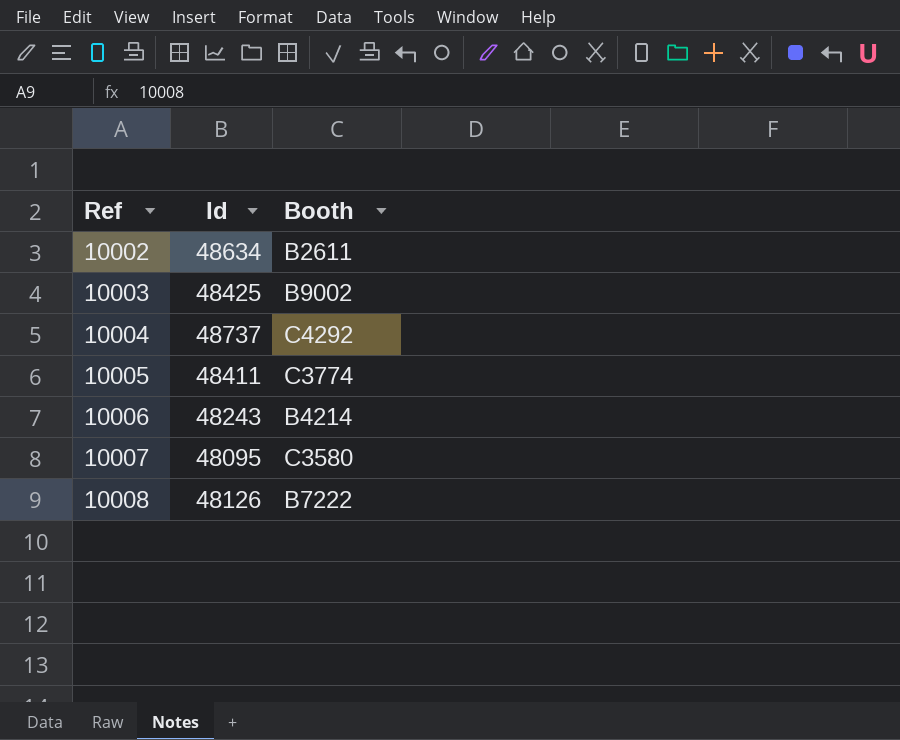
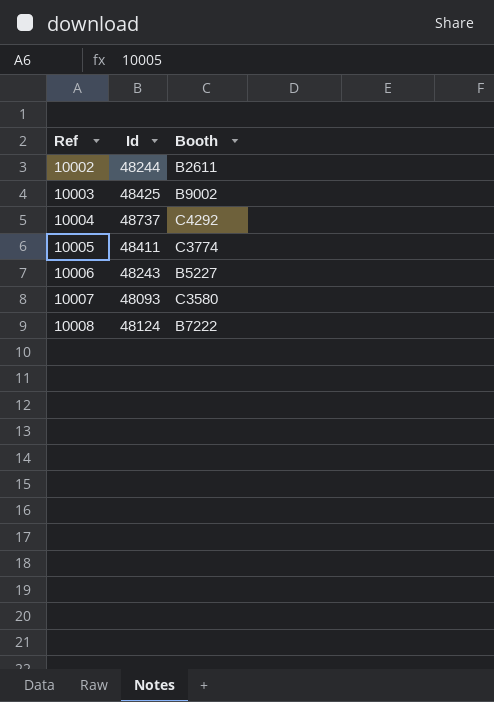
10002 | Id: 48634 -> 48244
10006 | Booth: B4214 -> B5227
10007 | Id: 48095 -> 48093
10008 | Id: 48126 -> 48124

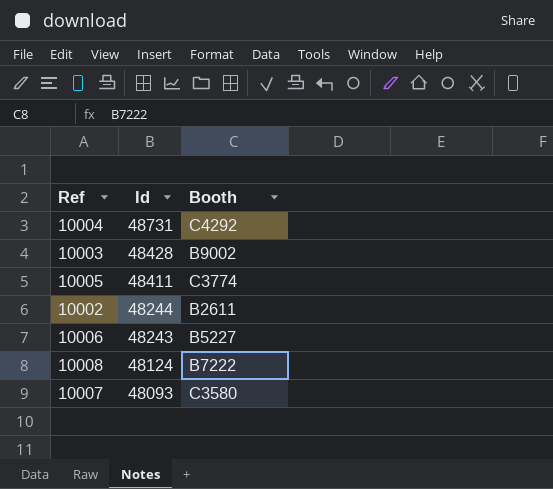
row order: Ref ascending -> Id descending
10004 | Id: 48737 -> 48731
10003 | Id: 48425 -> 48428

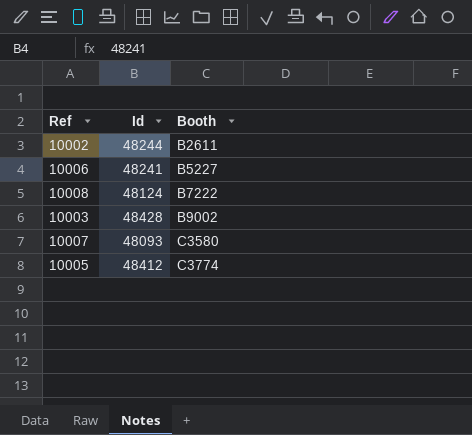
row order: Id descending -> Booth ascending
row 10004: 48731 | C4292 -> none
10006 | Id: 48243 -> 48241
10005 | Id: 48411 -> 48412

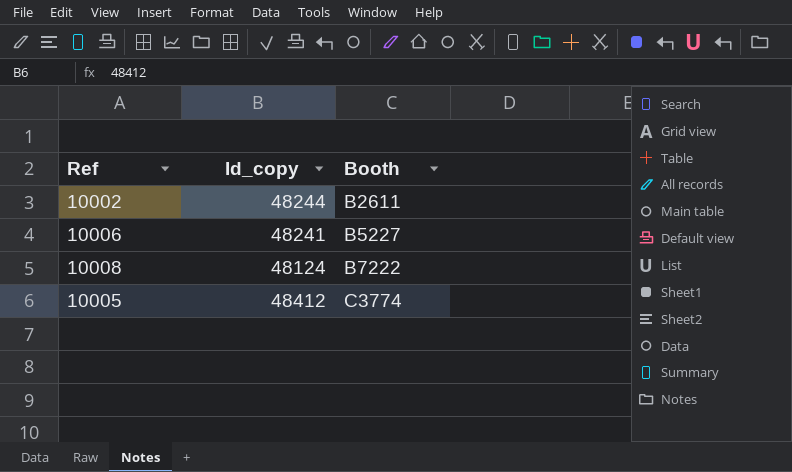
column name: Id -> Id_copy
row 10003: 48428 | B9002 -> none
row 10007: 48093 | C3580 -> none

